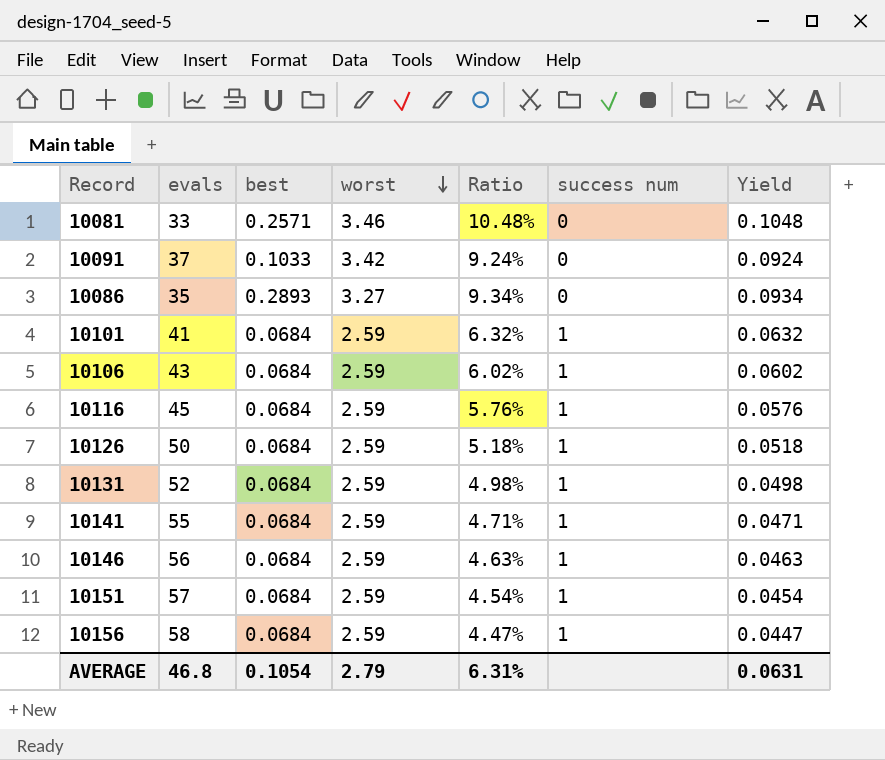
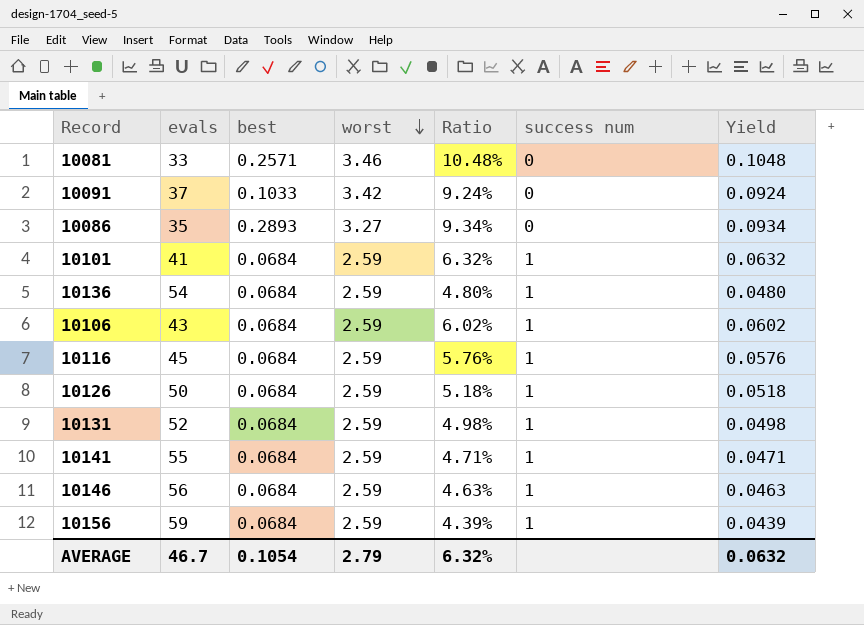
row 10151: 57 | 0.0684 | 2.59 | 4.54% | 1 | 0.0454 -> none
row 10136: none -> 54 | 0.0684 | 2.59 | 4.80% | 1 | 0.0480
10156 | evals: 58 -> 59
10156 | Ratio: 4.47% -> 4.39%
10156 | Yield: 0.0447 -> 0.0439
AVERAGE | evals: 46.8 -> 46.7
AVERAGE | Ratio: 6.31% -> 6.32%
AVERAGE | Yield: 0.0631 -> 0.0632

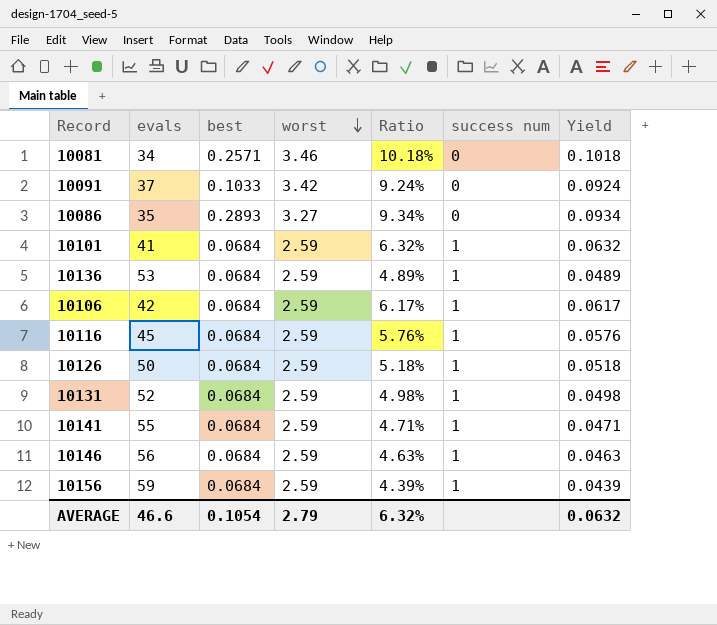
10081 | evals: 33 -> 34
10081 | Ratio: 10.48% -> 10.18%
10081 | Yield: 0.1048 -> 0.1018
10136 | evals: 54 -> 53
10136 | Ratio: 4.80% -> 4.89%
10136 | Yield: 0.0480 -> 0.0489
10106 | evals: 43 -> 42
10106 | Ratio: 6.02% -> 6.17%
10106 | Yield: 0.0602 -> 0.0617
AVERAGE | evals: 46.7 -> 46.6

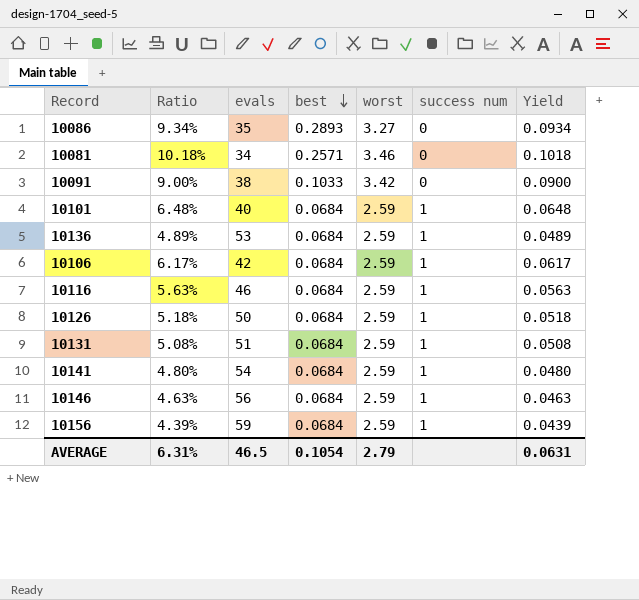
row order: worst descending -> best descending
column Ratio | position: 5 -> 2
10091 | Ratio: 9.24% -> 9.00%
10091 | evals: 37 -> 38
10091 | Yield: 0.0924 -> 0.0900
10101 | Ratio: 6.32% -> 6.48%
10101 | evals: 41 -> 40
10101 | Yield: 0.0632 -> 0.0648
10116 | Ratio: 5.76% -> 5.63%
10116 | evals: 45 -> 46
10116 | Yield: 0.0576 -> 0.0563
10131 | Ratio: 4.98% -> 5.08%
10131 | evals: 52 -> 51
10131 | Yield: 0.0498 -> 0.0508
10141 | Ratio: 4.71% -> 4.80%
10141 | evals: 55 -> 54
10141 | Yield: 0.0471 -> 0.0480
AVERAGE | Ratio: 6.32% -> 6.31%
AVERAGE | evals: 46.6 -> 46.5
AVERAGE | Yield: 0.0632 -> 0.0631

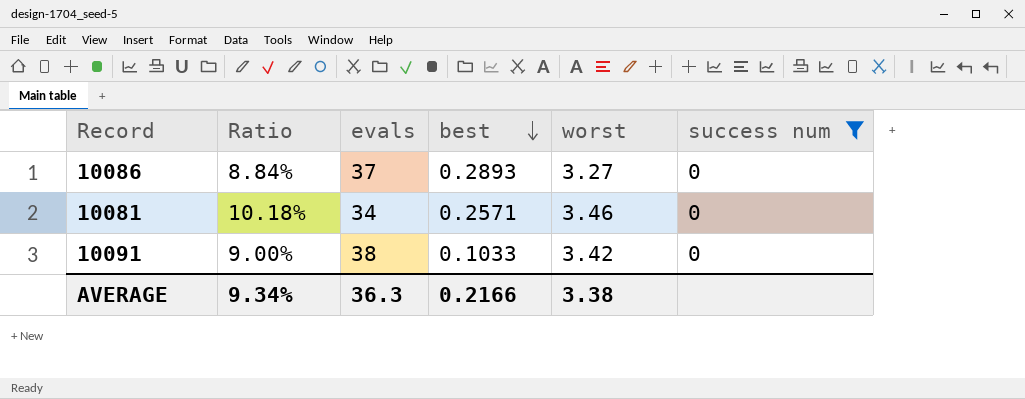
filter: none -> success num = 0
column Yield | formula: [worst] / [evals] -> none
10086 | Ratio: 9.34% -> 8.84%
10086 | evals: 35 -> 37
AVERAGE | Ratio: 6.31% -> 9.34%
AVERAGE | evals: 46.5 -> 36.3
AVERAGE | best: 0.1054 -> 0.2166
AVERAGE | worst: 2.79 -> 3.38

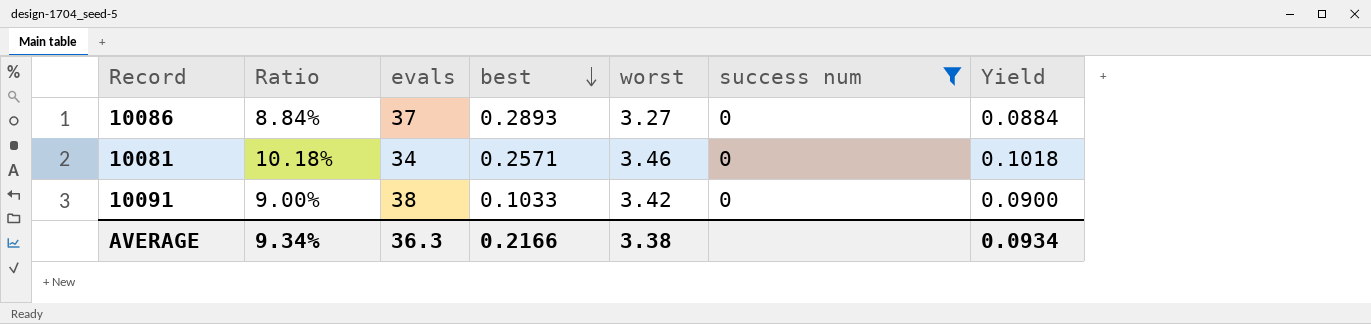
column Yield | formula: none -> [worst] / [evals]

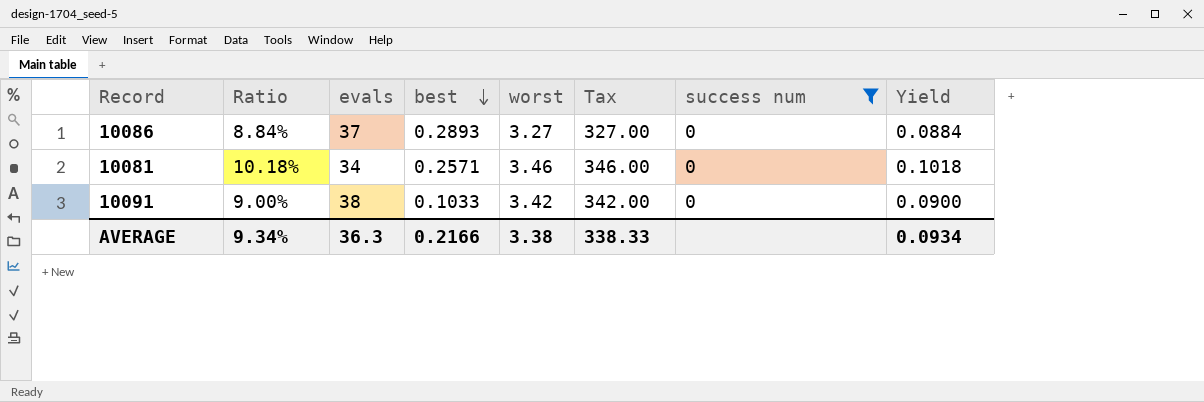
column Tax | formula: none -> [worst] * 100

